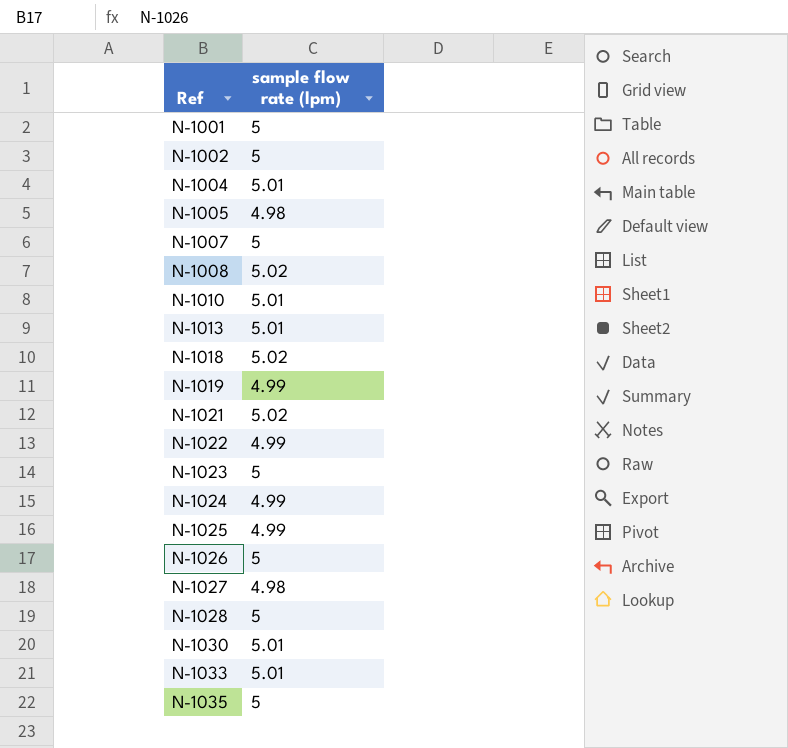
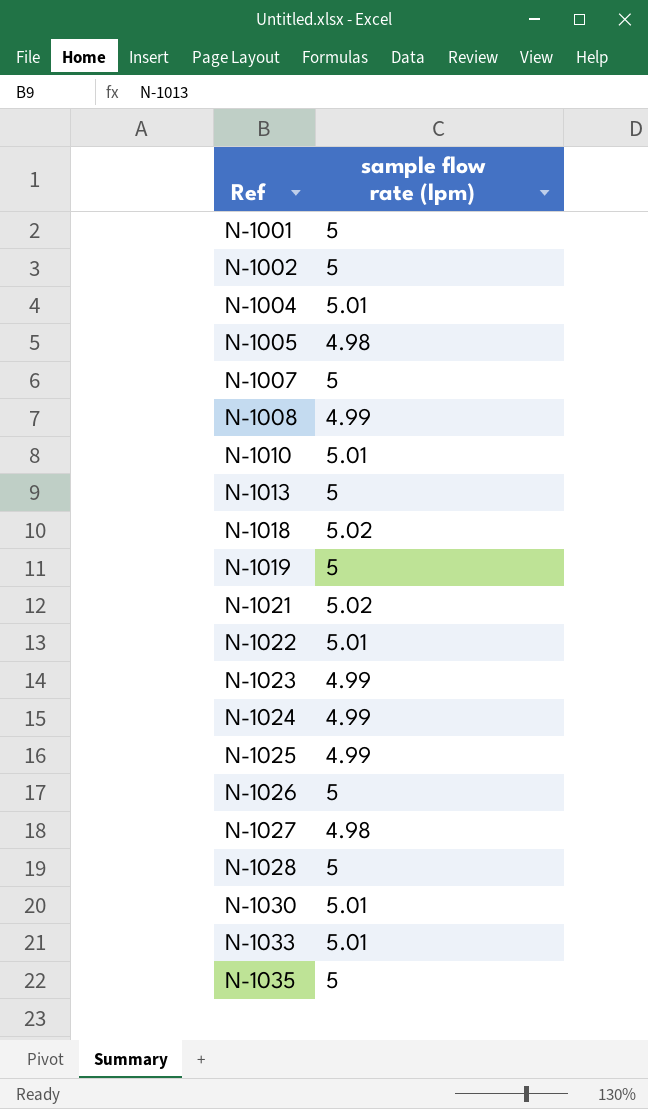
N-1008 | sample flow rate (lpm): 5.02 -> 4.99
N-1013 | sample flow rate (lpm): 5.01 -> 5
N-1019 | sample flow rate (lpm): 4.99 -> 5
N-1022 | sample flow rate (lpm): 4.99 -> 5.01
N-1023 | sample flow rate (lpm): 5 -> 4.99

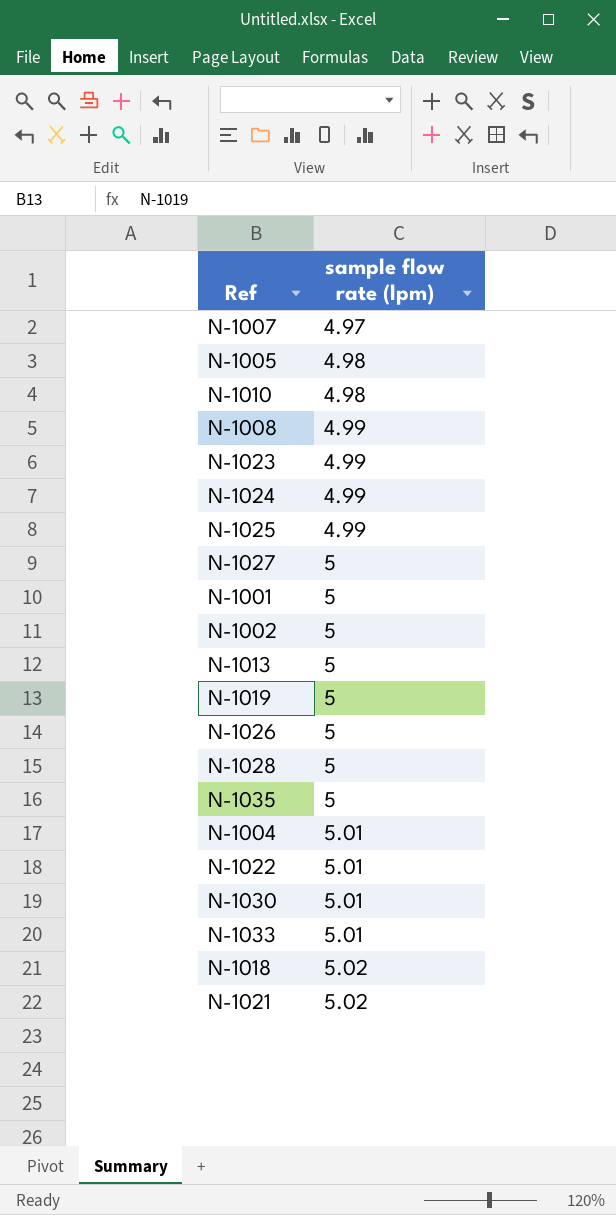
row order: Ref ascending -> sample flow rate (lpm) ascending
N-1007 | sample flow rate (lpm): 5 -> 4.97
N-1010 | sample flow rate (lpm): 5.01 -> 4.98
N-1027 | sample flow rate (lpm): 4.98 -> 5

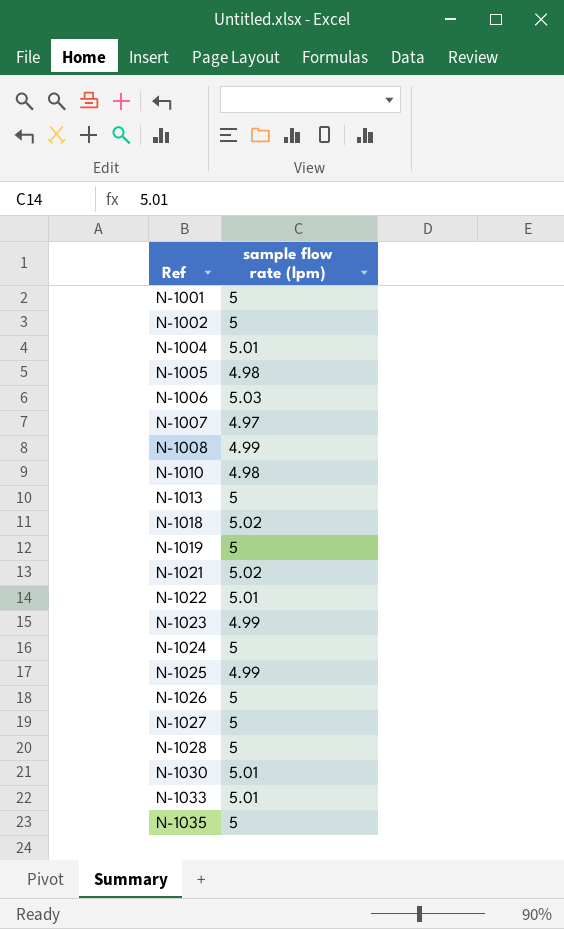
row order: sample flow rate (lpm) ascending -> Ref ascending
row N-1006: none -> 5.03
N-1024 | sample flow rate (lpm): 4.99 -> 5

